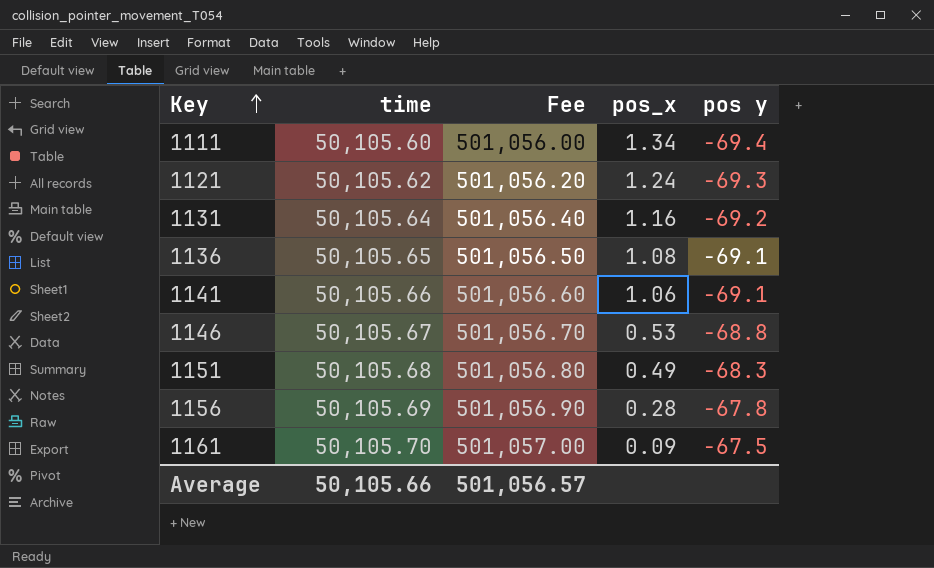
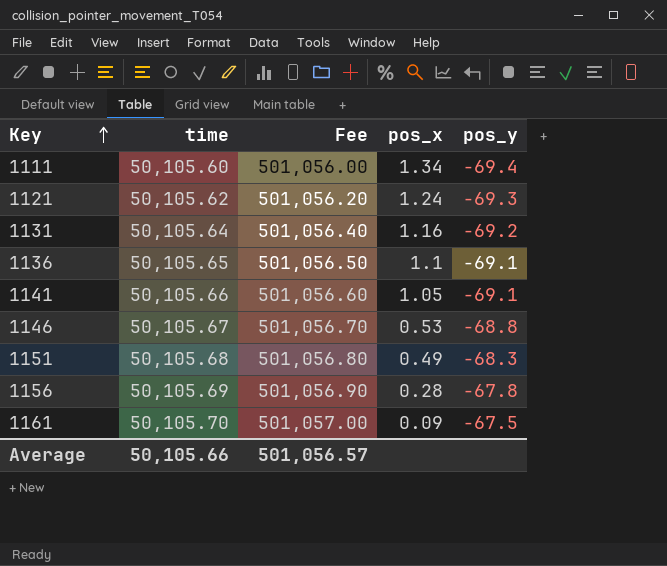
column name: pos y -> pos_y
1136 | pos_x: 1.08 -> 1.1
1141 | pos_x: 1.06 -> 1.05

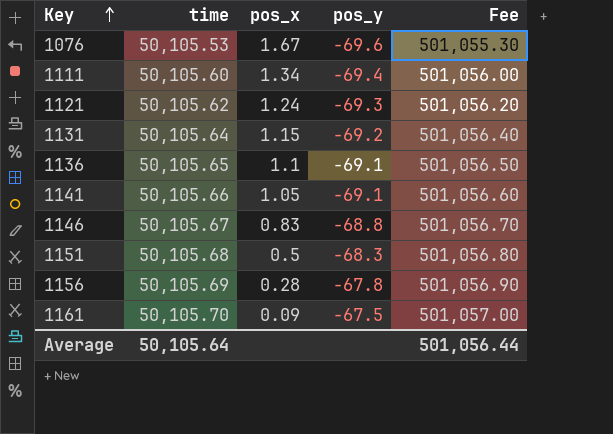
column Fee | position: 3 -> 5
row 1076: none -> 50,105.53 | 1.67 | -69.6 | 501,055.30
1131 | pos_x: 1.16 -> 1.15
1146 | pos_x: 0.53 -> 0.83
1151 | pos_x: 0.49 -> 0.5
Average | time: 50,105.66 -> 50,105.64
Average | Fee: 501,056.57 -> 501,056.44

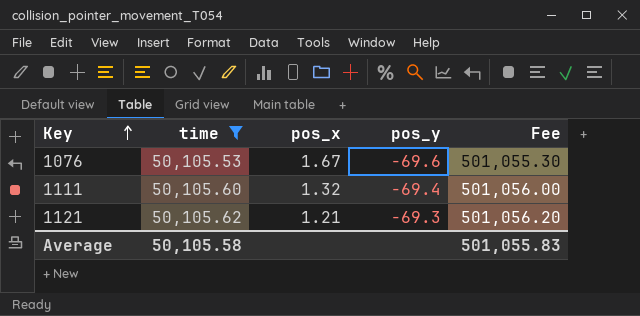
filter: none -> time <= 50,105.62
1111 | pos_x: 1.34 -> 1.32
1121 | pos_x: 1.24 -> 1.21
Average | time: 50,105.64 -> 50,105.58
Average | Fee: 501,056.44 -> 501,055.83

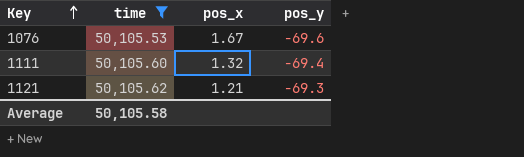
column Fee | formula: [time] * 10 -> none

